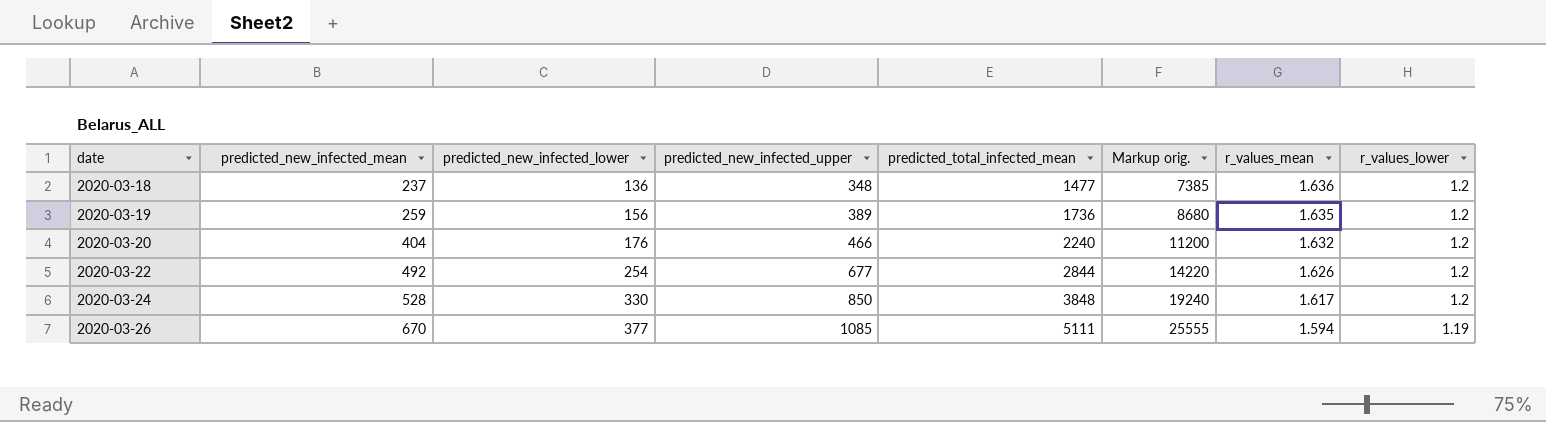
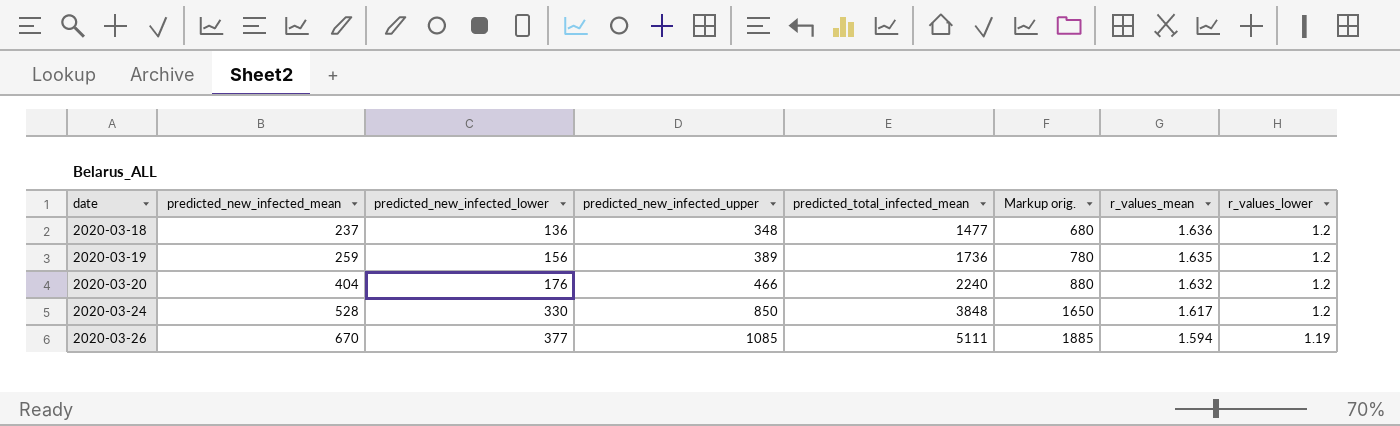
column Markup orig. | formula: [predicted_total_infected_mean] * 5 -> [predicted_new_infected_lower] * 5
row 2020-03-22: 492 | 254 | 677 | 2844 | 14220 | 1.626 | 1.2 -> none

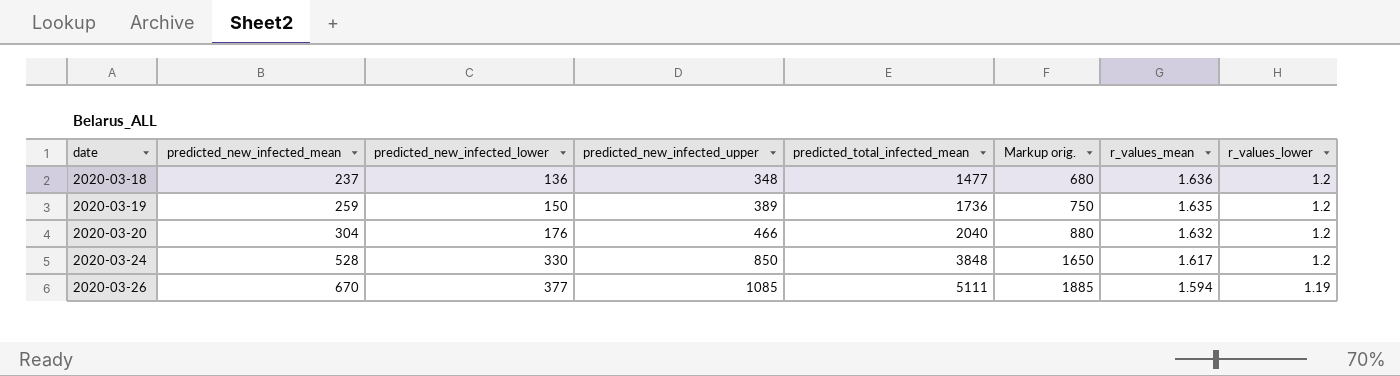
2020-03-19 | predicted_new_infected_lower: 156 -> 150
2020-03-19 | Markup orig.: 780 -> 750
2020-03-20 | predicted_new_infected_mean: 404 -> 304
2020-03-20 | predicted_total_infected_mean: 2240 -> 2040

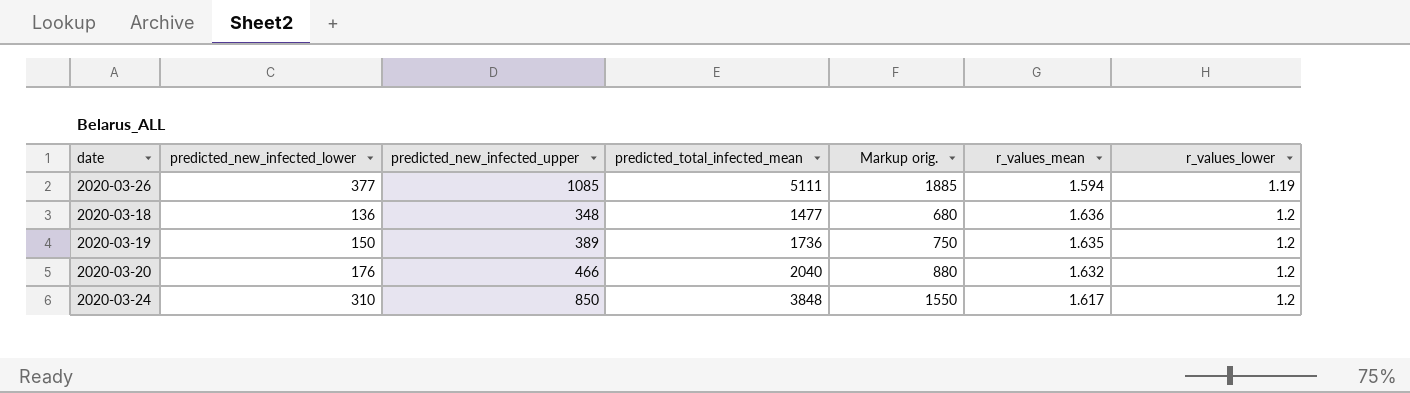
row order: date ascending -> r_values_lower ascending
column predicted_new_infected_mean | position: 2 -> none
2020-03-24 | predicted_new_infected_lower: 330 -> 310
2020-03-24 | Markup orig.: 1650 -> 1550

